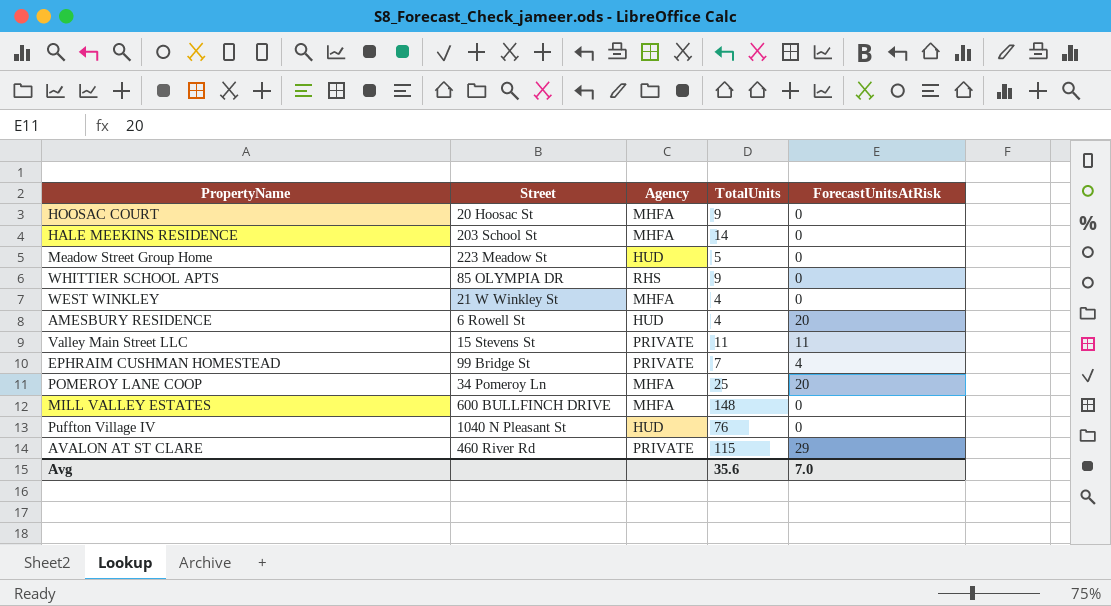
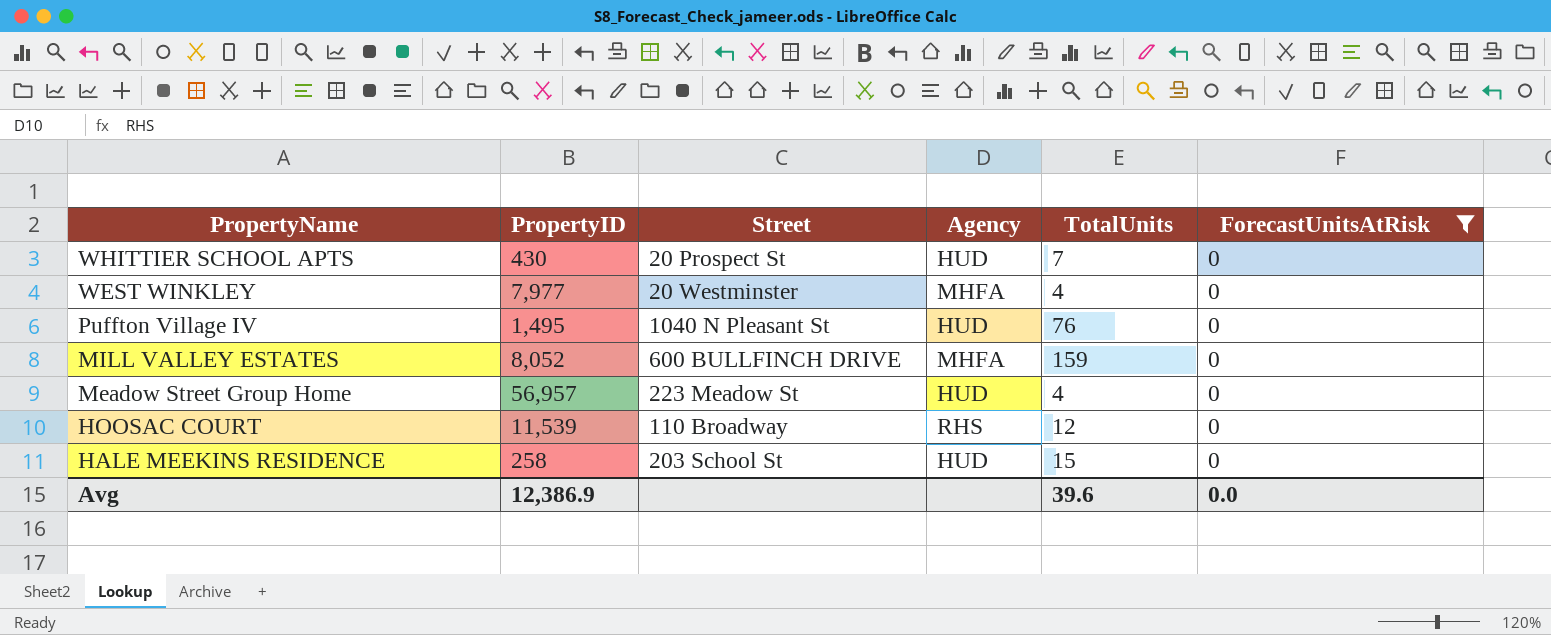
filter: none -> ForecastUnitsAtRisk = 0
row order: none -> PropertyName descending
column PropertyID | position: none -> 2
WHITTIER SCHOOL APTS | Street: 85 OLYMPIA DR -> 20 Prospect St
WHITTIER SCHOOL APTS | Agency: RHS -> HUD
WHITTIER SCHOOL APTS | TotalUnits: 9 -> 7
WEST WINKLEY | Street: 21 W Winkley St -> 20 Westminster
MILL VALLEY ESTATES | TotalUnits: 148 -> 159
Meadow Street Group Home | TotalUnits: 5 -> 4
HOOSAC COURT | Street: 20 Hoosac St -> 110 Broadway
HOOSAC COURT | Agency: MHFA -> RHS
HOOSAC COURT | TotalUnits: 9 -> 12
HALE MEEKINS RESIDENCE | Agency: MHFA -> HUD
HALE MEEKINS RESIDENCE | TotalUnits: 14 -> 15
Avg | TotalUnits: 35.6 -> 39.6
Avg | ForecastUnitsAtRisk: 7.0 -> 0.0

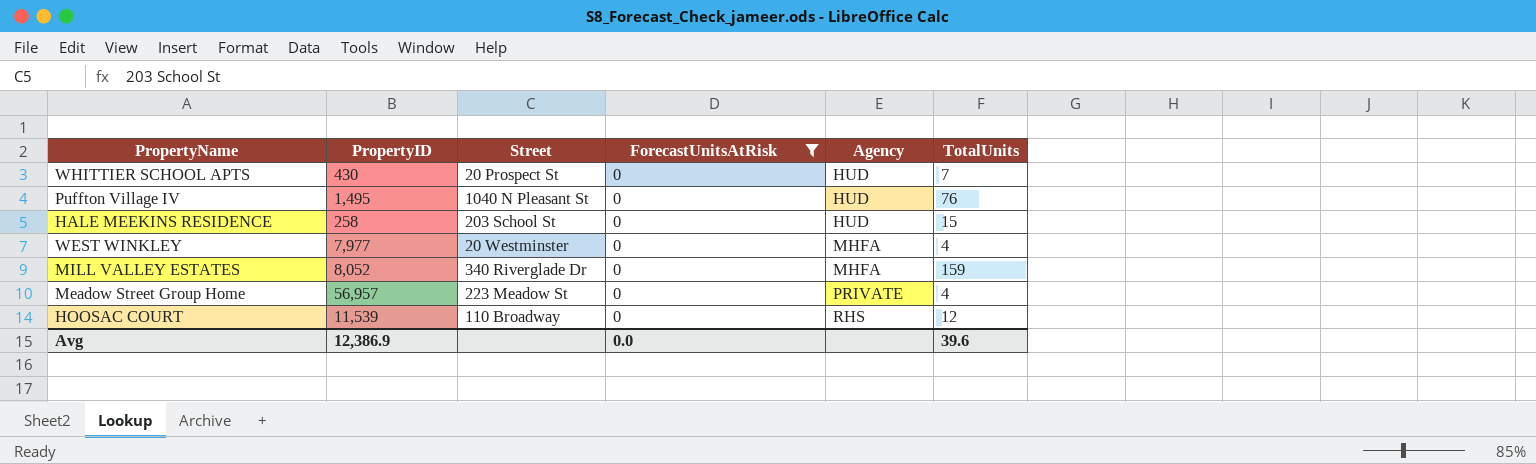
row order: PropertyName descending -> Agency ascending
column ForecastUnitsAtRisk | position: 6 -> 4
MILL VALLEY ESTATES | Street: 600 BULLFINCH DRIVE -> 340 Riverglade Dr
Meadow Street Group Home | Agency: HUD -> PRIVATE

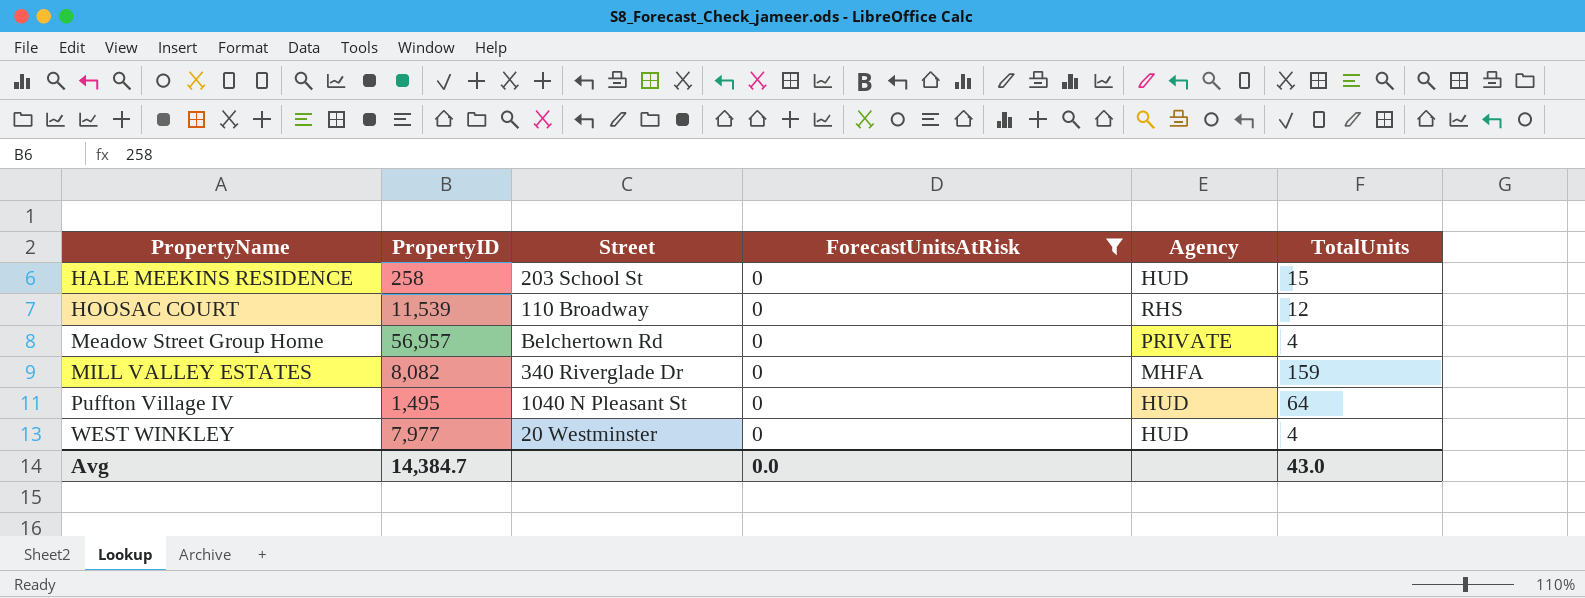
row order: Agency ascending -> PropertyName ascending
row WHITTIER SCHOOL APTS: 430 | 20 Prospect St | 0 | HUD | 7 -> none
Meadow Street Group Home | Street: 223 Meadow St -> Belchertown Rd
MILL VALLEY ESTATES | PropertyID: 8,052 -> 8,082
Puffton Village IV | TotalUnits: 76 -> 64
WEST WINKLEY | Agency: MHFA -> HUD
Avg | PropertyID: 12,386.9 -> 14,384.7
Avg | TotalUnits: 39.6 -> 43.0

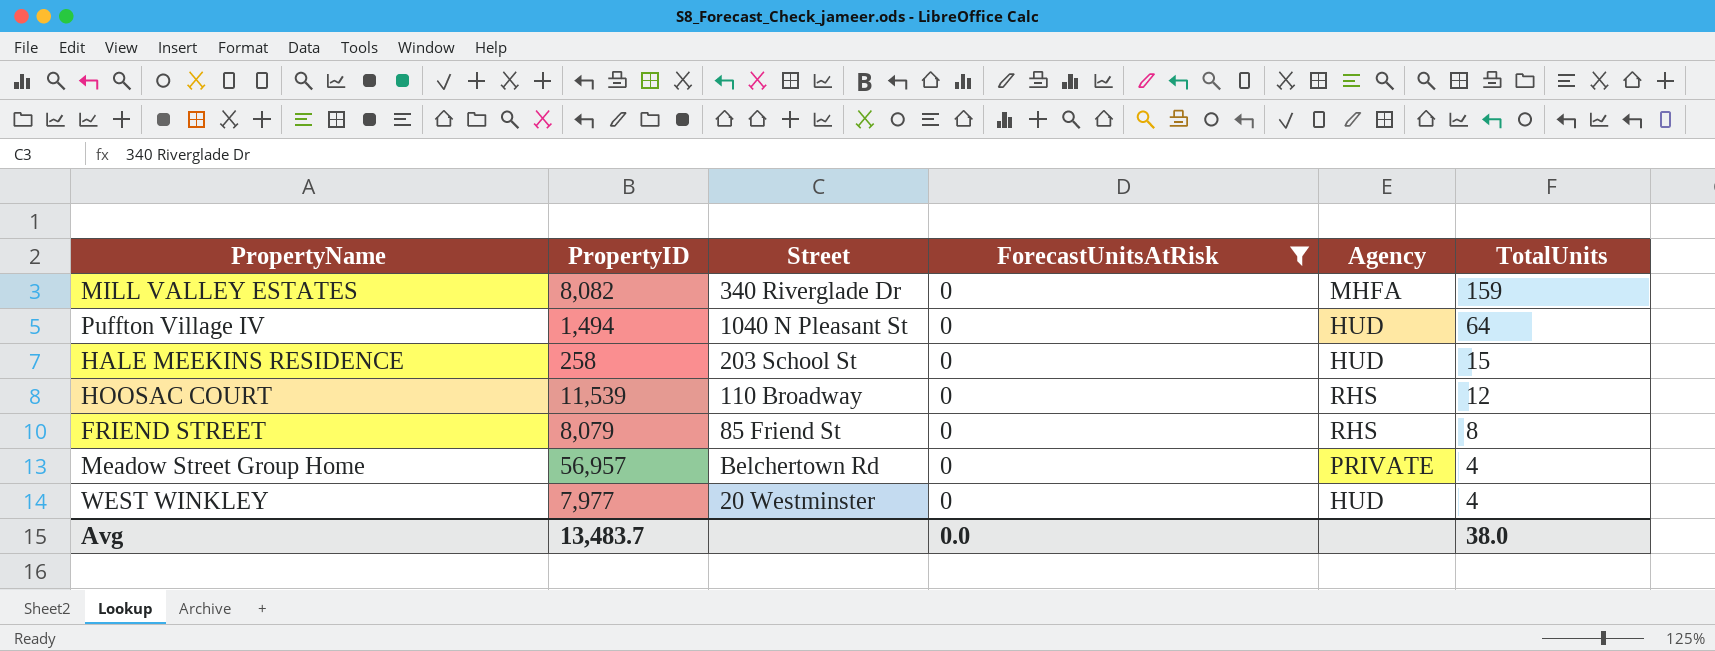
row order: PropertyName ascending -> TotalUnits descending
Puffton Village IV | PropertyID: 1,495 -> 1,494
row FRIEND STREET: none -> 8,079 | 85 Friend St | 0 | RHS | 8
Avg | PropertyID: 14,384.7 -> 13,483.7
Avg | TotalUnits: 43.0 -> 38.0

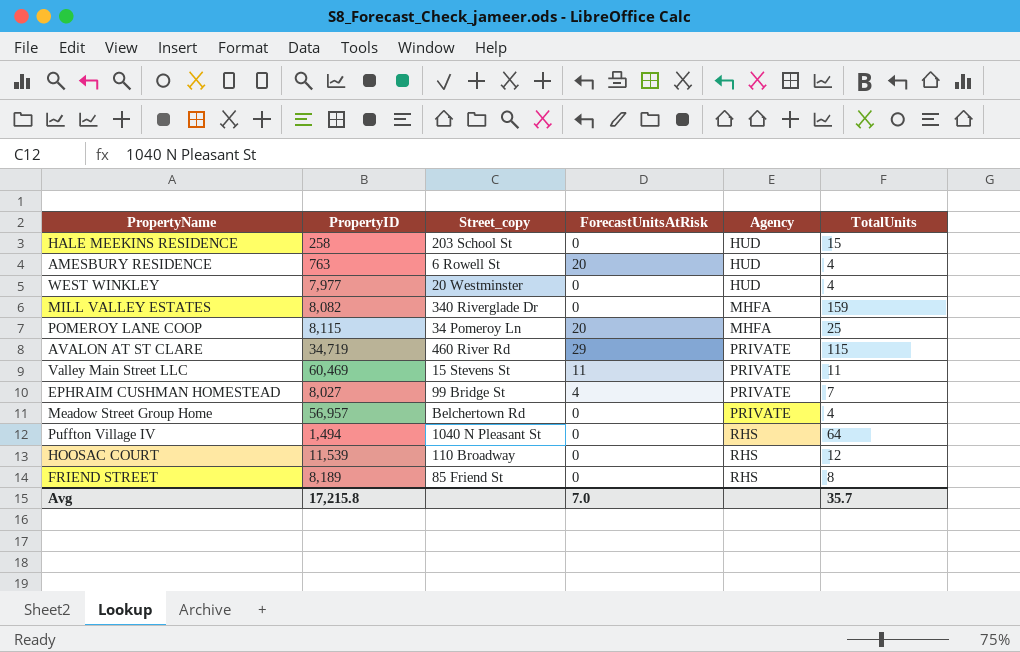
filter: ForecastUnitsAtRisk = 0 -> none
row order: TotalUnits descending -> Agency ascending
column name: Street -> Street_copy
Puffton Village IV | Agency: HUD -> RHS
FRIEND STREET | PropertyID: 8,079 -> 8,189
Avg | PropertyID: 13,483.7 -> 17,215.8
Avg | ForecastUnitsAtRisk: 0.0 -> 7.0
Avg | TotalUnits: 38.0 -> 35.7

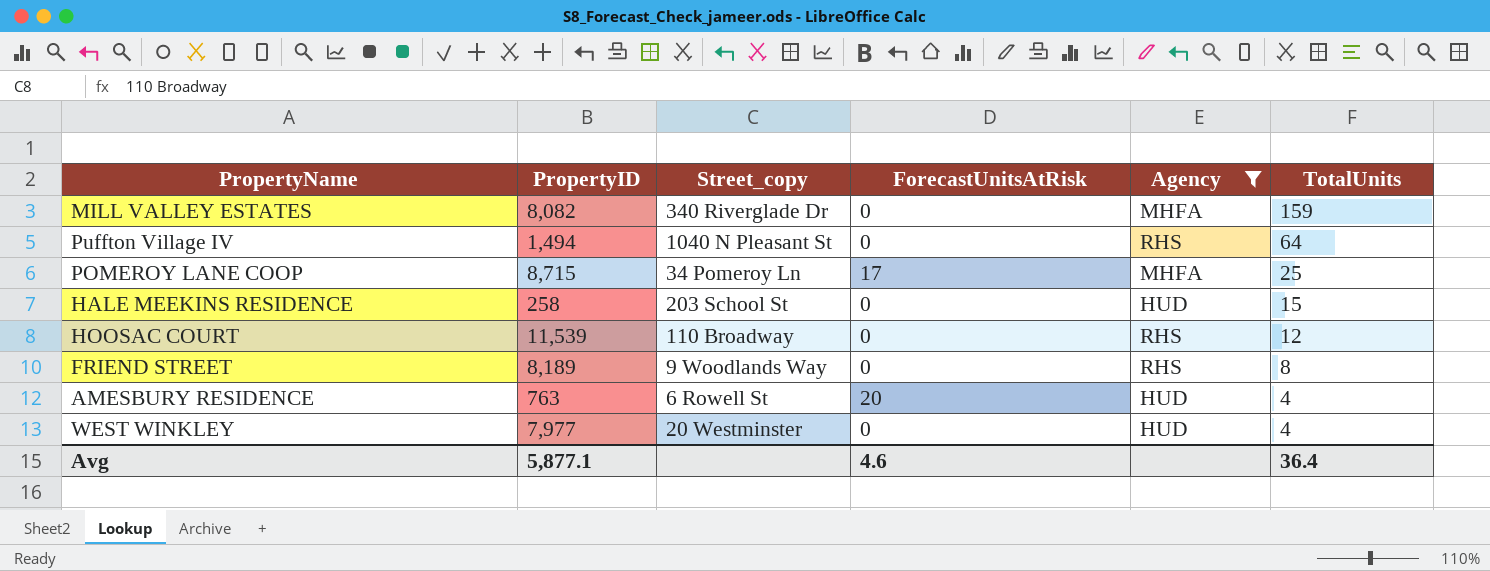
filter: none -> Agency != PRIVATE
row order: Agency ascending -> TotalUnits descending
POMEROY LANE COOP | PropertyID: 8,115 -> 8,715
POMEROY LANE COOP | ForecastUnitsAtRisk: 20 -> 17
FRIEND STREET | Street_copy: 85 Friend St -> 9 Woodlands Way
Avg | PropertyID: 17,215.8 -> 5,877.1
Avg | ForecastUnitsAtRisk: 7.0 -> 4.6
Avg | TotalUnits: 35.7 -> 36.4

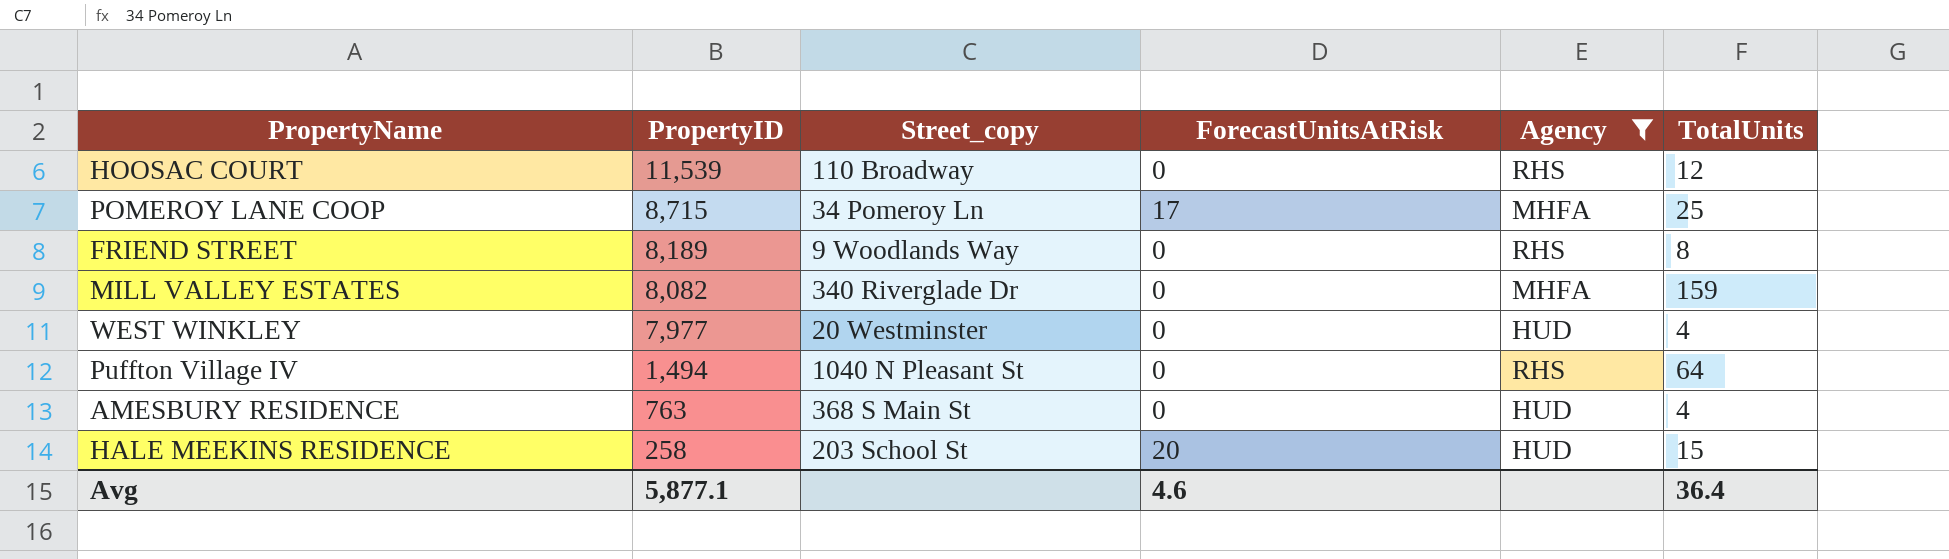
row order: TotalUnits descending -> PropertyID descending
AMESBURY RESIDENCE | Street_copy: 6 Rowell St -> 368 S Main St
AMESBURY RESIDENCE | ForecastUnitsAtRisk: 20 -> 0
HALE MEEKINS RESIDENCE | ForecastUnitsAtRisk: 0 -> 20

